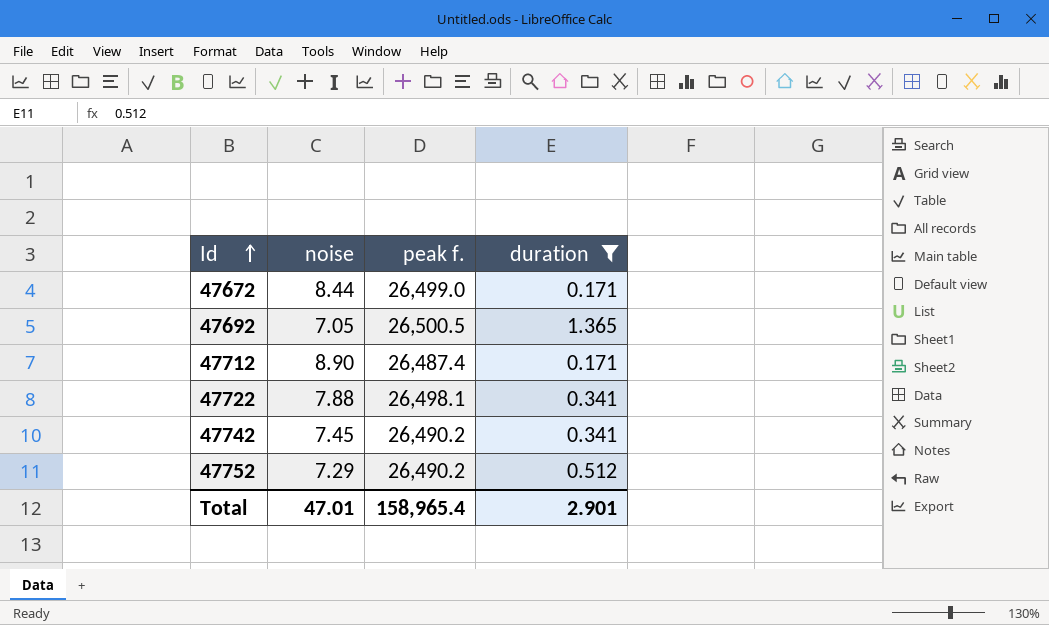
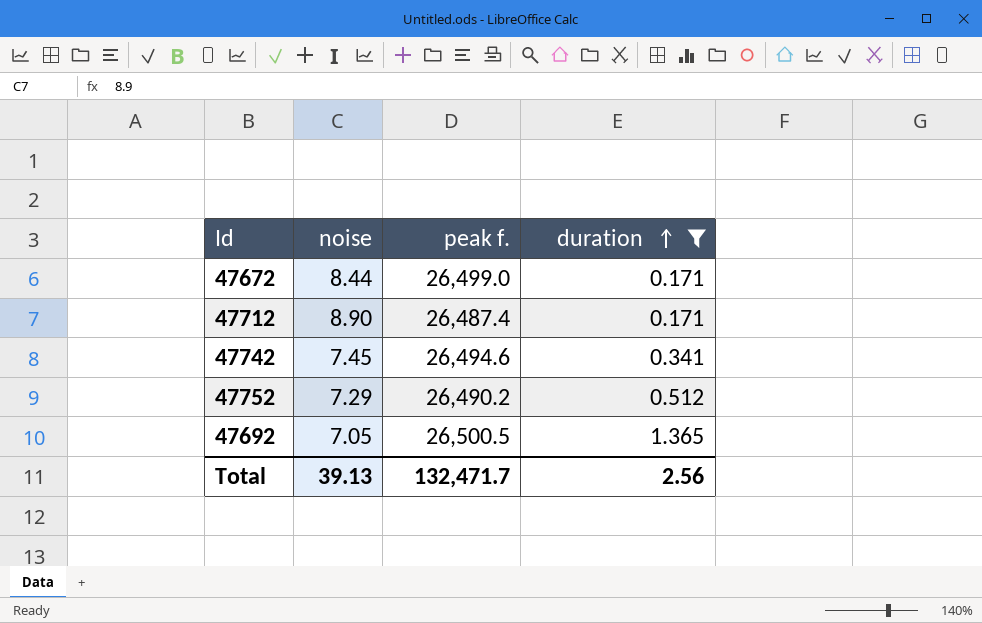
row order: Id ascending -> duration ascending
row 47722: 7.88 | 26,498.1 | 0.341 -> none
47742 | peak f.: 26,490.2 -> 26,494.6
Total | noise: 47.01 -> 39.13
Total | peak f.: 158,965.4 -> 132,471.7
Total | duration: 2.901 -> 2.56

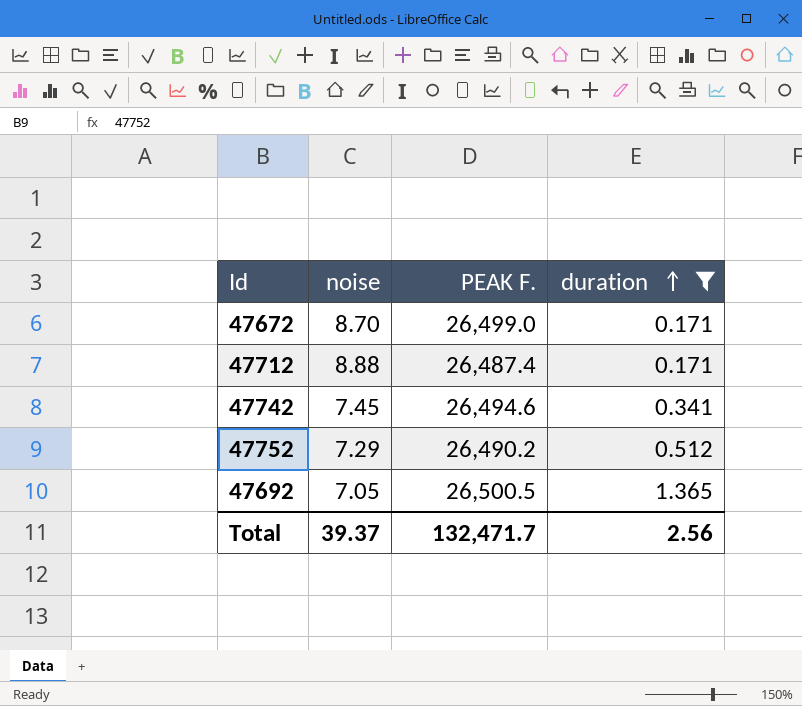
column name: peak f. -> PEAK F.
47672 | noise: 8.44 -> 8.70
47712 | noise: 8.90 -> 8.88
Total | noise: 39.13 -> 39.37

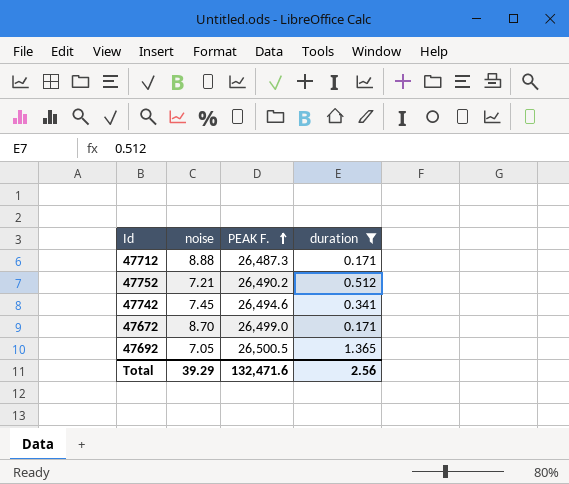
row order: duration ascending -> PEAK F. ascending
47712 | PEAK F.: 26,487.4 -> 26,487.3
47752 | noise: 7.29 -> 7.21
Total | noise: 39.37 -> 39.29
Total | PEAK F.: 132,471.7 -> 132,471.6

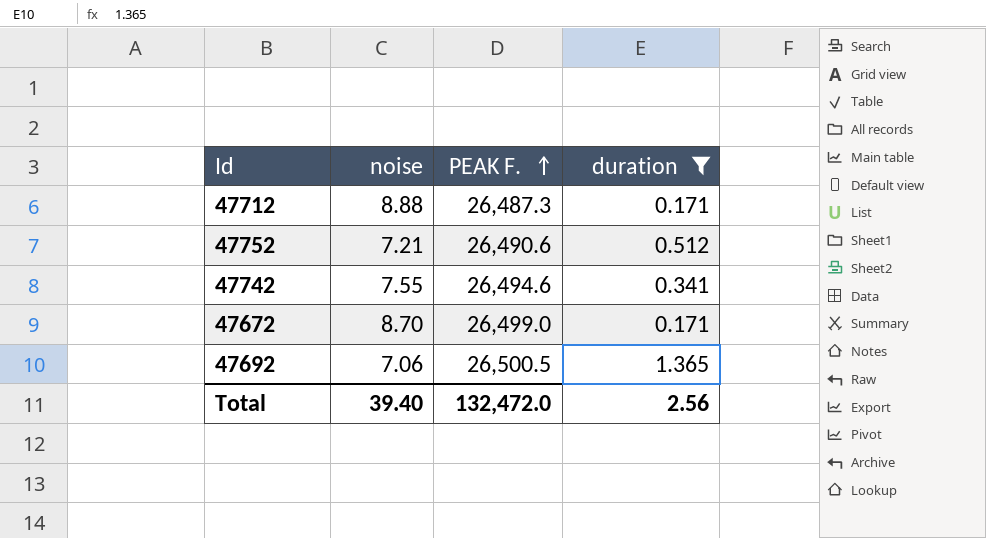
47752 | PEAK F.: 26,490.2 -> 26,490.6
47742 | noise: 7.45 -> 7.55
47692 | noise: 7.05 -> 7.06
Total | noise: 39.29 -> 39.40
Total | PEAK F.: 132,471.6 -> 132,472.0

